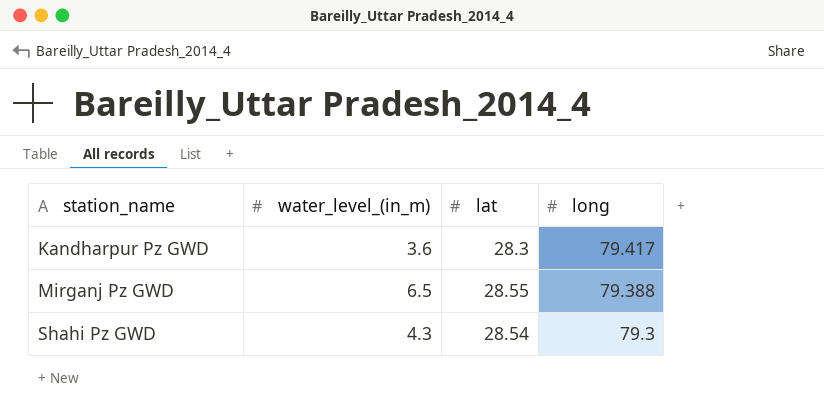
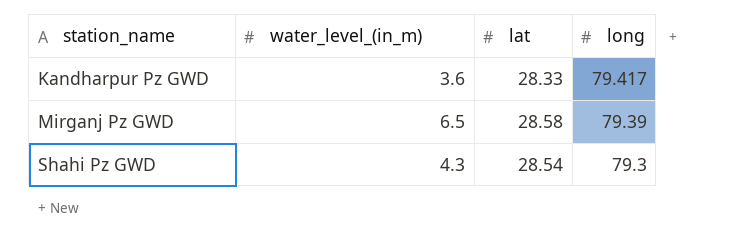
Kandharpur Pz GWD | lat: 28.3 -> 28.33
Mirganj Pz GWD | lat: 28.55 -> 28.58
Mirganj Pz GWD | long: 79.388 -> 79.39

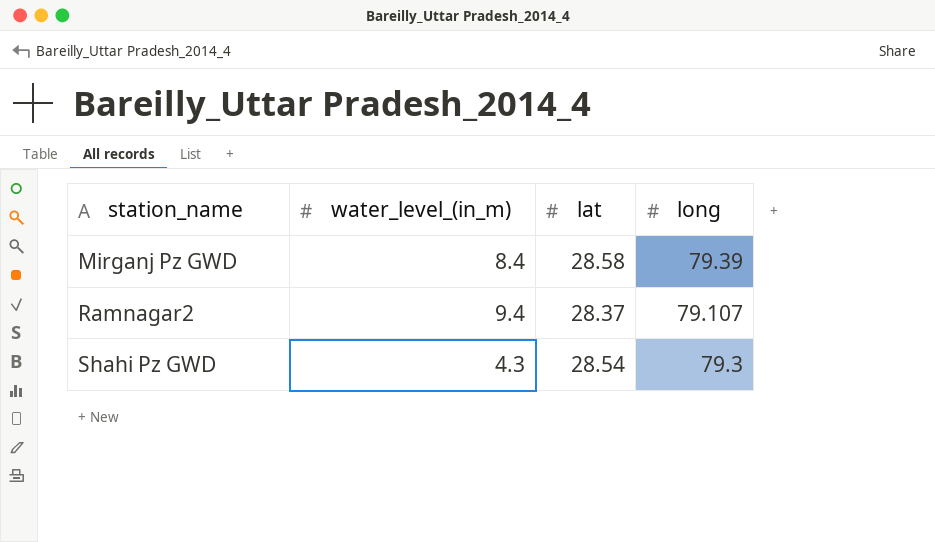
row Kandharpur Pz GWD: 3.6 | 28.33 | 79.417 -> none
Mirganj Pz GWD | water_level_(in_m): 6.5 -> 8.4
row Ramnagar2: none -> 9.4 | 28.37 | 79.107

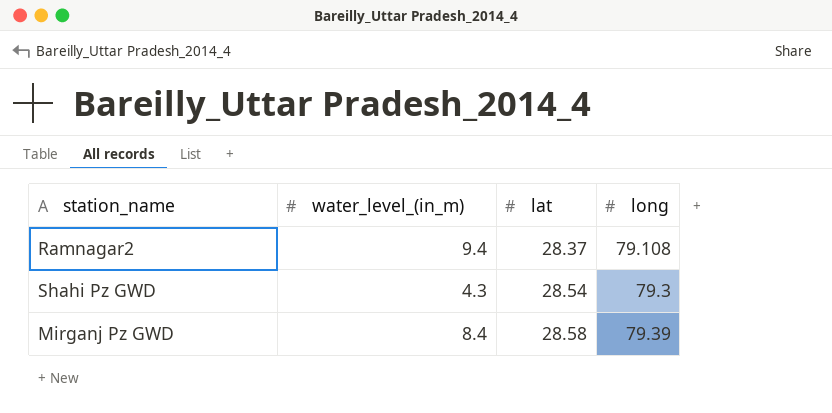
row order: station_name ascending -> lat ascending
Ramnagar2 | long: 79.107 -> 79.108

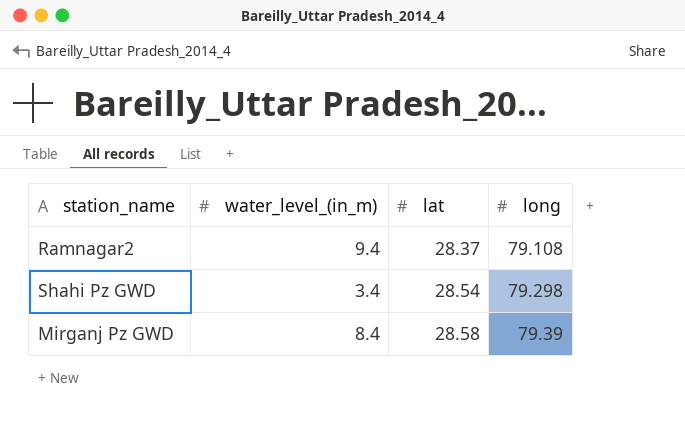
Shahi Pz GWD | water_level_(in_m): 4.3 -> 3.4
Shahi Pz GWD | long: 79.3 -> 79.298

